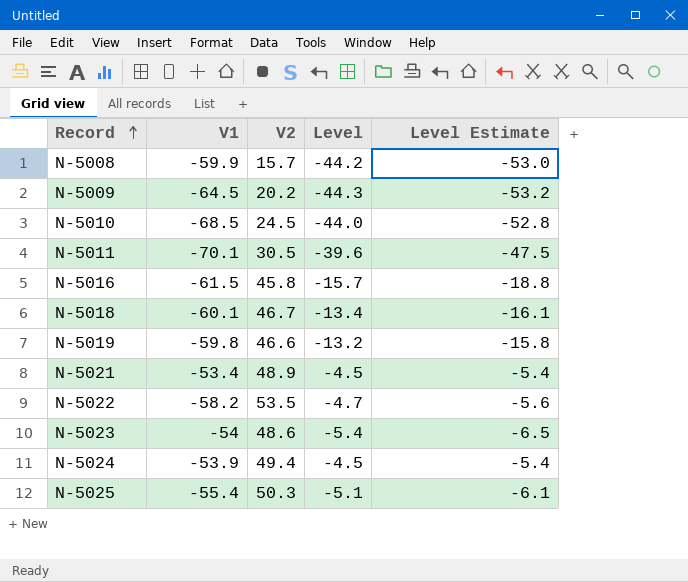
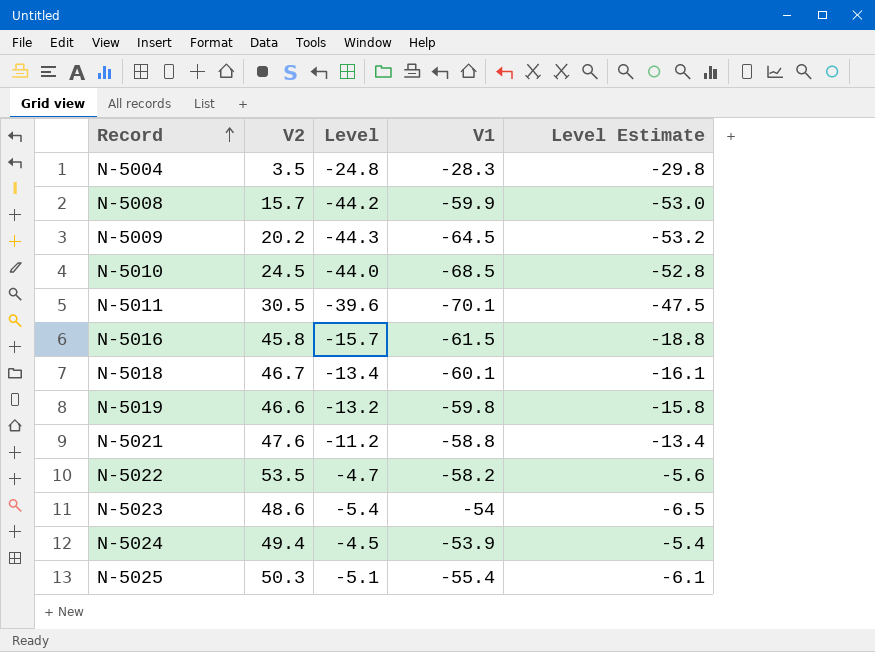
column V1 | position: 2 -> 4
row N-5004: none -> 3.5 | -24.8 | -28.3 | -29.8
N-5021 | V2: 48.9 -> 47.6
N-5021 | Level: -4.5 -> -11.2
N-5021 | V1: -53.4 -> -58.8
N-5021 | Level Estimate: -5.4 -> -13.4

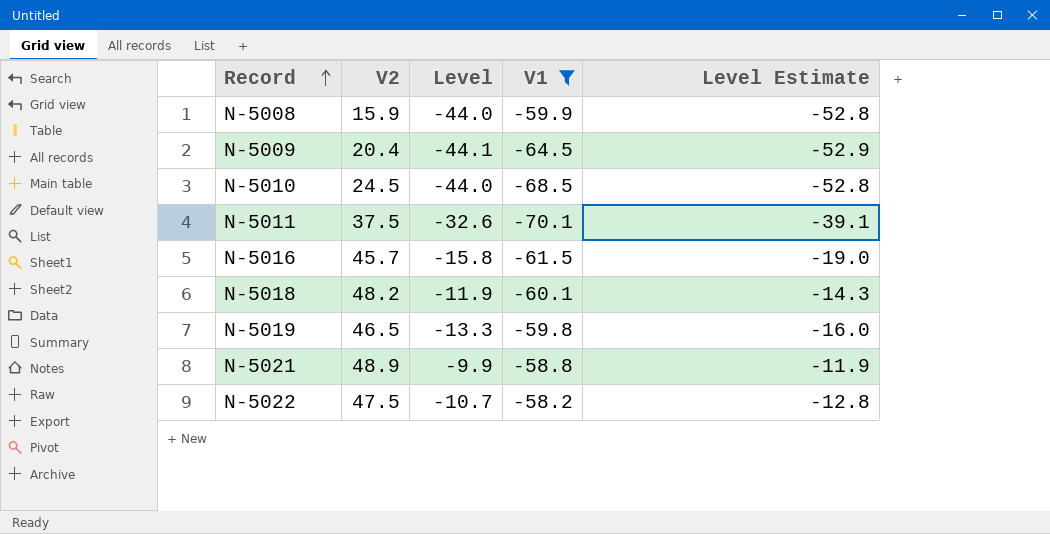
filter: none -> V1 <= -58.2
N-5008 | V2: 15.7 -> 15.9
N-5008 | Level: -44.2 -> -44.0
N-5008 | Level Estimate: -53.0 -> -52.8
N-5009 | V2: 20.2 -> 20.4
N-5009 | Level: -44.3 -> -44.1
N-5009 | Level Estimate: -53.2 -> -52.9
N-5011 | V2: 30.5 -> 37.5
N-5011 | Level: -39.6 -> -32.6
N-5011 | Level Estimate: -47.5 -> -39.1
N-5016 | V2: 45.8 -> 45.7
N-5016 | Level: -15.7 -> -15.8
N-5016 | Level Estimate: -18.8 -> -19.0
N-5018 | V2: 46.7 -> 48.2
N-5018 | Level: -13.4 -> -11.9
N-5018 | Level Estimate: -16.1 -> -14.3
N-5019 | V2: 46.6 -> 46.5
N-5019 | Level: -13.2 -> -13.3
N-5019 | Level Estimate: -15.8 -> -16.0
N-5021 | V2: 47.6 -> 48.9
N-5021 | Level: -11.2 -> -9.9
N-5021 | Level Estimate: -13.4 -> -11.9
N-5022 | V2: 53.5 -> 47.5
N-5022 | Level: -4.7 -> -10.7
N-5022 | Level Estimate: -5.6 -> -12.8

